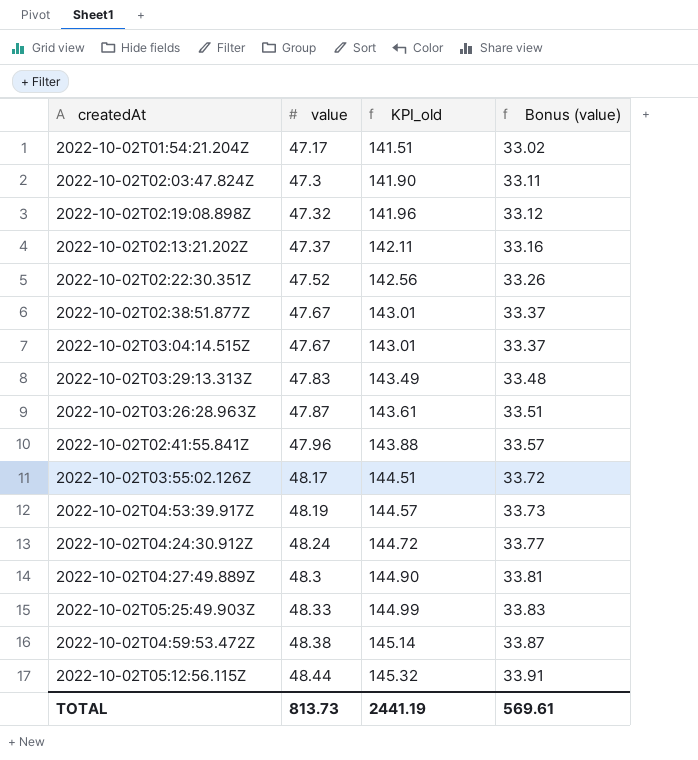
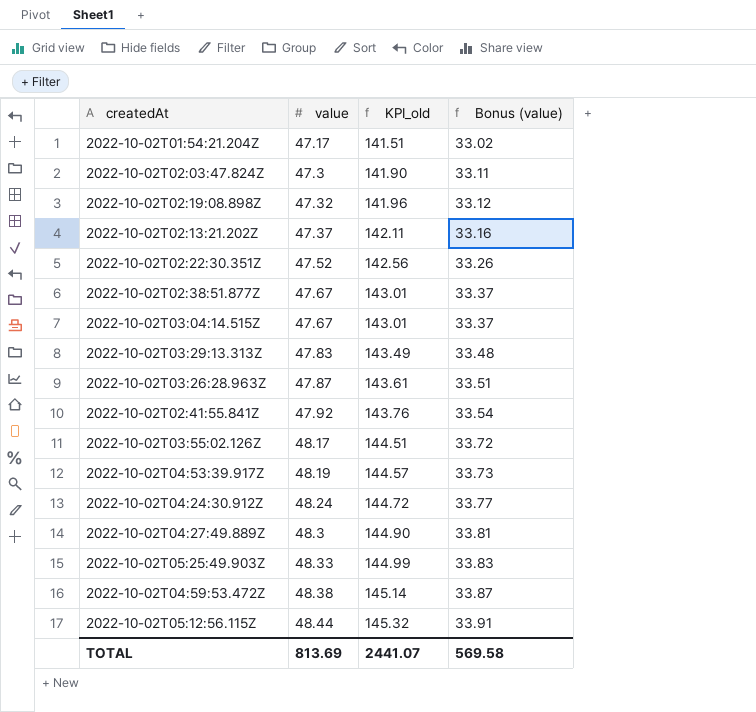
2022-10-02T02:41:55.841Z | value: 47.96 -> 47.92
2022-10-02T02:41:55.841Z | KPI_old: 143.88 -> 143.76
2022-10-02T02:41:55.841Z | Bonus (value): 33.57 -> 33.54
TOTAL | value: 813.73 -> 813.69
TOTAL | KPI_old: 2441.19 -> 2441.07
TOTAL | Bonus (value): 569.61 -> 569.58

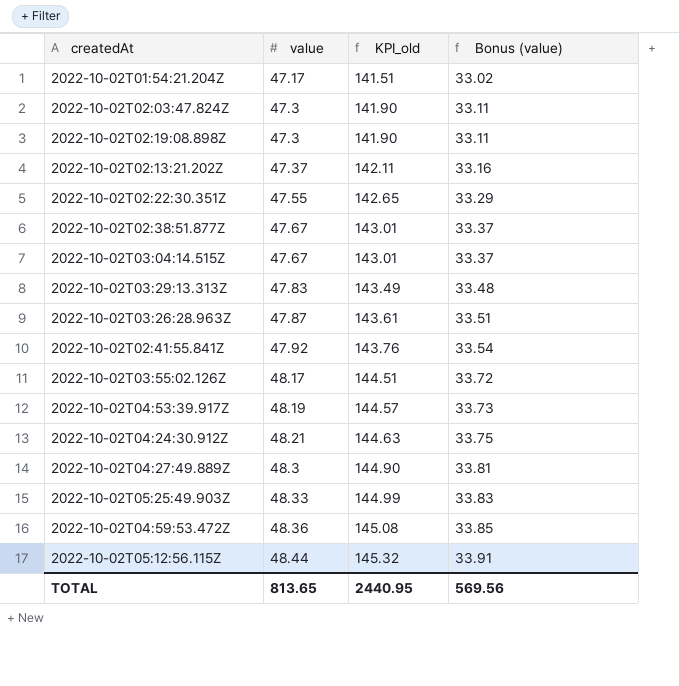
2022-10-02T02:19:08.898Z | value: 47.32 -> 47.3
2022-10-02T02:19:08.898Z | KPI_old: 141.96 -> 141.90
2022-10-02T02:19:08.898Z | Bonus (value): 33.12 -> 33.11
2022-10-02T02:22:30.351Z | value: 47.52 -> 47.55
2022-10-02T02:22:30.351Z | KPI_old: 142.56 -> 142.65
2022-10-02T02:22:30.351Z | Bonus (value): 33.26 -> 33.29
2022-10-02T04:24:30.912Z | value: 48.24 -> 48.21
2022-10-02T04:24:30.912Z | KPI_old: 144.72 -> 144.63
2022-10-02T04:24:30.912Z | Bonus (value): 33.77 -> 33.75
2022-10-02T04:59:53.472Z | value: 48.38 -> 48.36
2022-10-02T04:59:53.472Z | KPI_old: 145.14 -> 145.08
2022-10-02T04:59:53.472Z | Bonus (value): 33.87 -> 33.85
TOTAL | value: 813.69 -> 813.65
TOTAL | KPI_old: 2441.07 -> 2440.95
TOTAL | Bonus (value): 569.58 -> 569.56

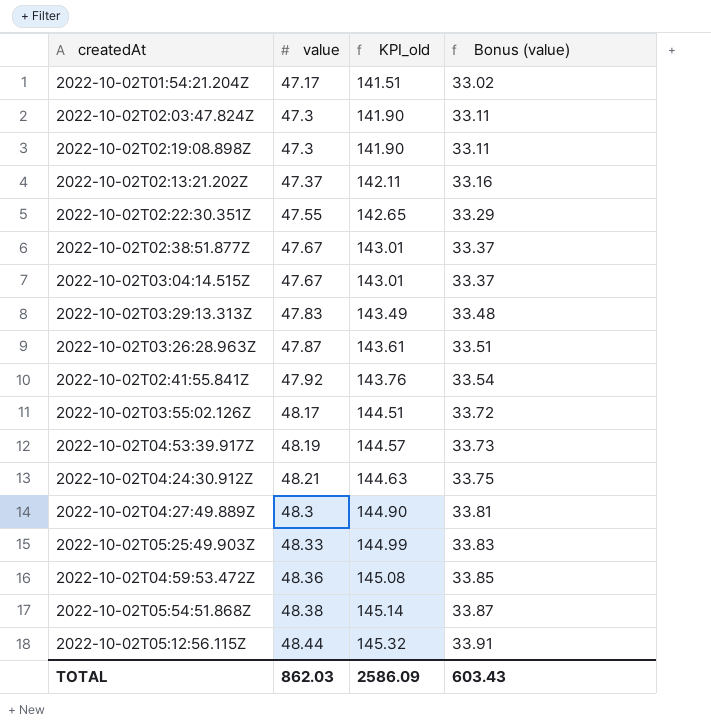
row 2022-10-02T05:54:51.868Z: none -> 48.38 | 145.14 | 33.87
TOTAL | value: 813.65 -> 862.03
TOTAL | KPI_old: 2440.95 -> 2586.09
TOTAL | Bonus (value): 569.56 -> 603.43

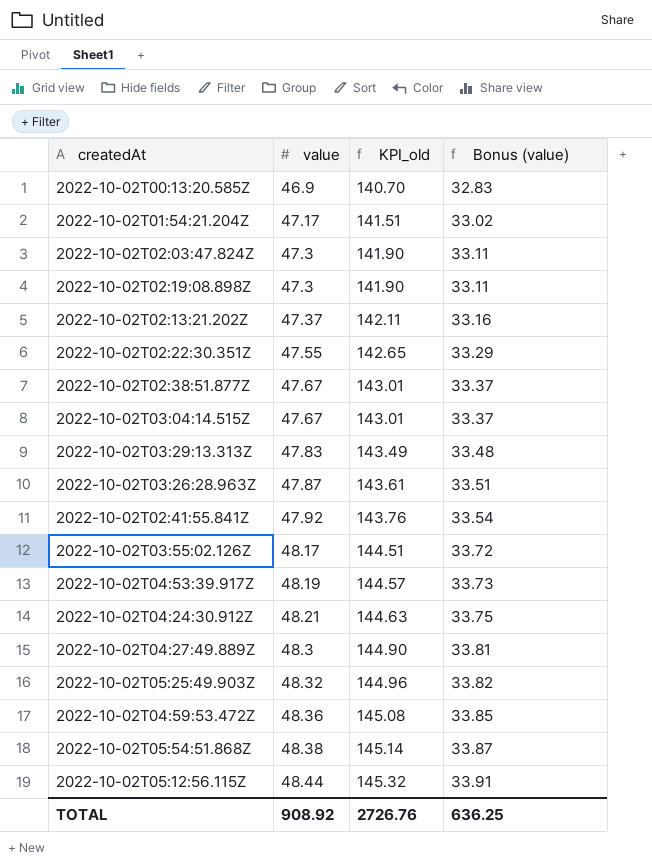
row 2022-10-02T00:13:20.585Z: none -> 46.9 | 140.70 | 32.83
2022-10-02T05:25:49.903Z | value: 48.33 -> 48.32
2022-10-02T05:25:49.903Z | KPI_old: 144.99 -> 144.96
2022-10-02T05:25:49.903Z | Bonus (value): 33.83 -> 33.82
TOTAL | value: 862.03 -> 908.92
TOTAL | KPI_old: 2586.09 -> 2726.76
TOTAL | Bonus (value): 603.43 -> 636.25

